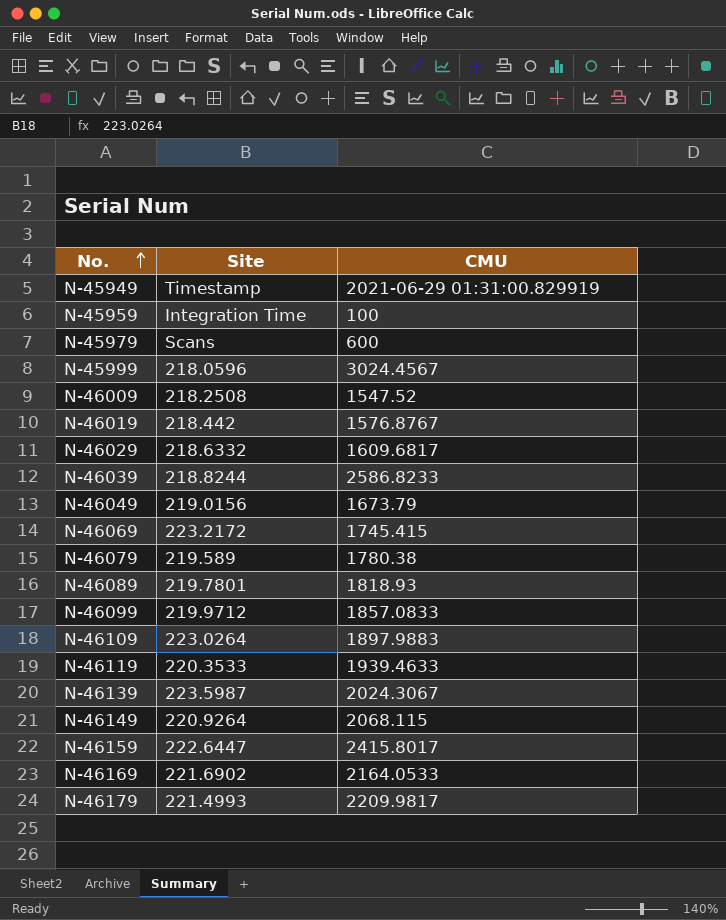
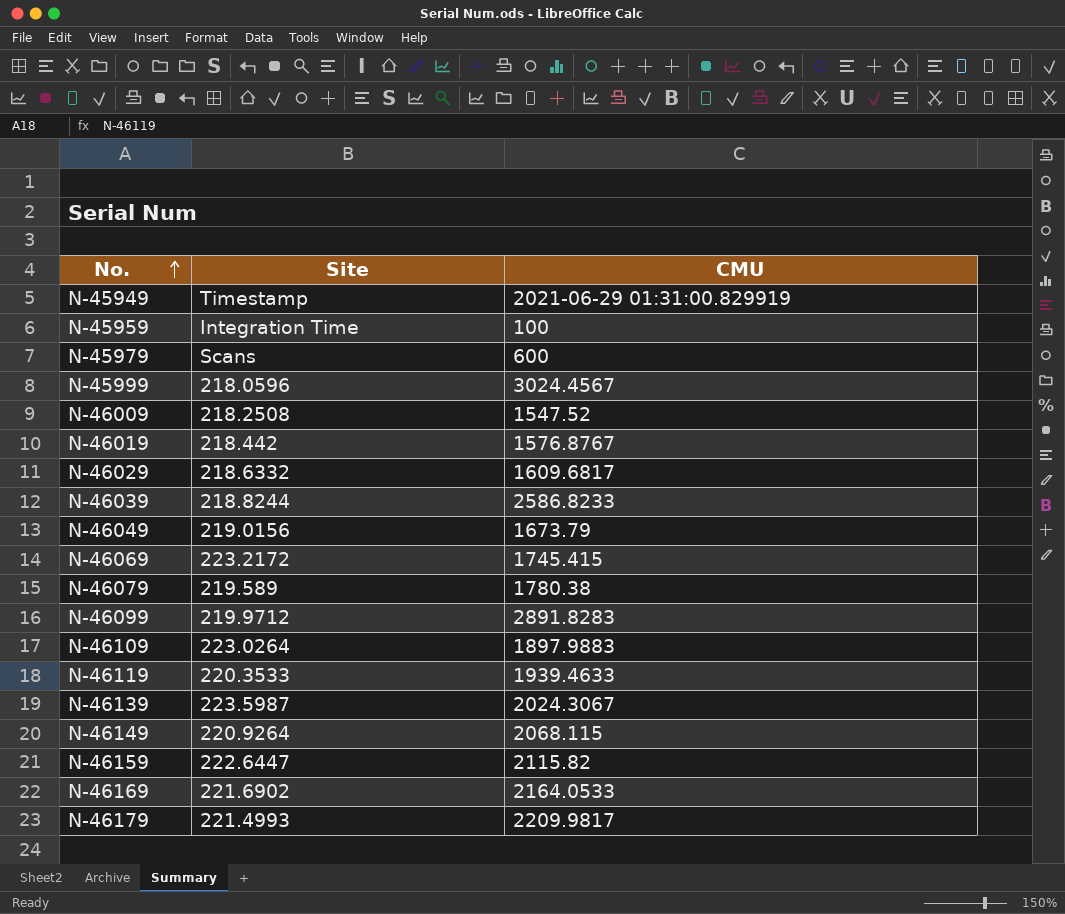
row N-46089: 219.7801 | 1818.93 -> none
N-46099 | CMU: 1857.0833 -> 2891.8283
N-46159 | CMU: 2415.8017 -> 2115.82

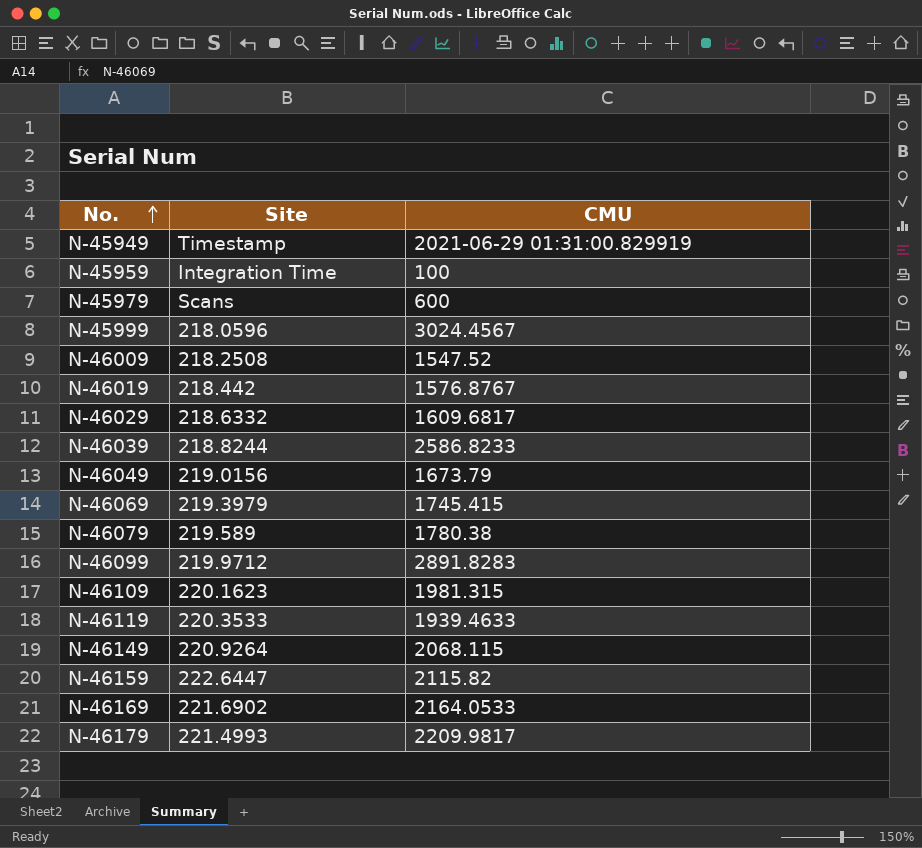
row N-46139: 223.5987 | 2024.3067 -> none
N-46069 | Site: 223.2172 -> 219.3979
N-46109 | Site: 223.0264 -> 220.1623
N-46109 | CMU: 1897.9883 -> 1981.315

